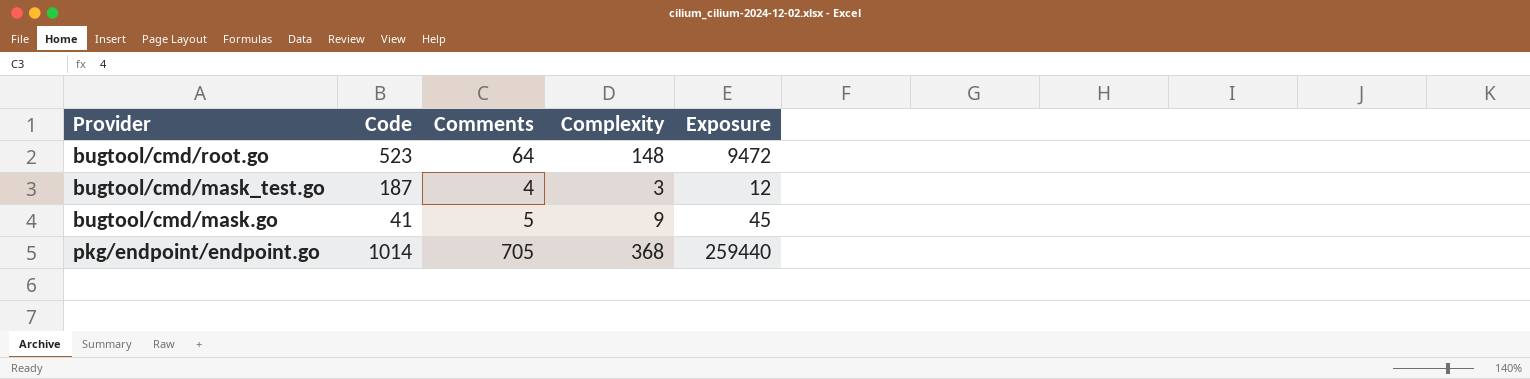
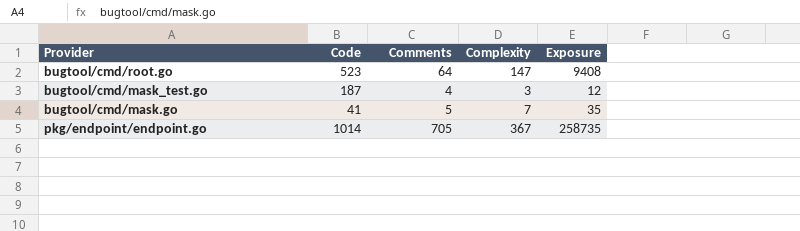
bugtool/cmd/root.go | Complexity: 148 -> 147
bugtool/cmd/root.go | Exposure: 9472 -> 9408
bugtool/cmd/mask.go | Complexity: 9 -> 7
bugtool/cmd/mask.go | Exposure: 45 -> 35
pkg/endpoint/endpoint.go | Complexity: 368 -> 367
pkg/endpoint/endpoint.go | Exposure: 259440 -> 258735

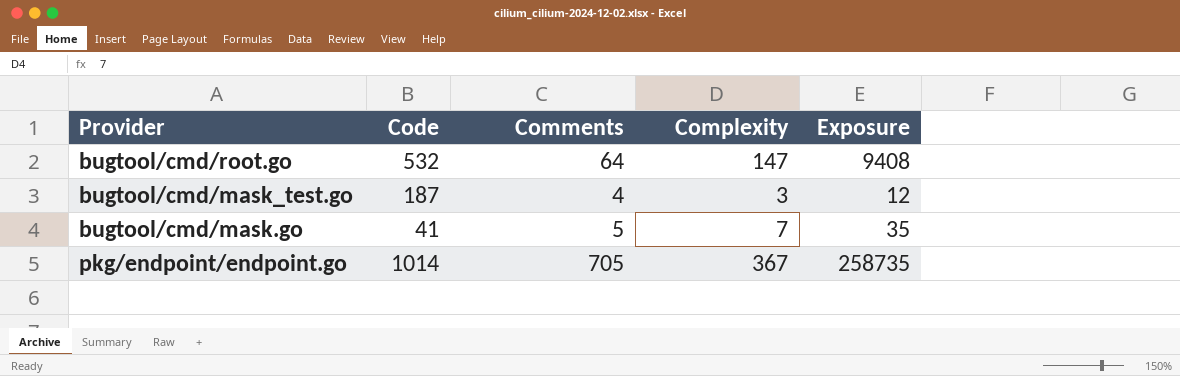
bugtool/cmd/root.go | Code: 523 -> 532

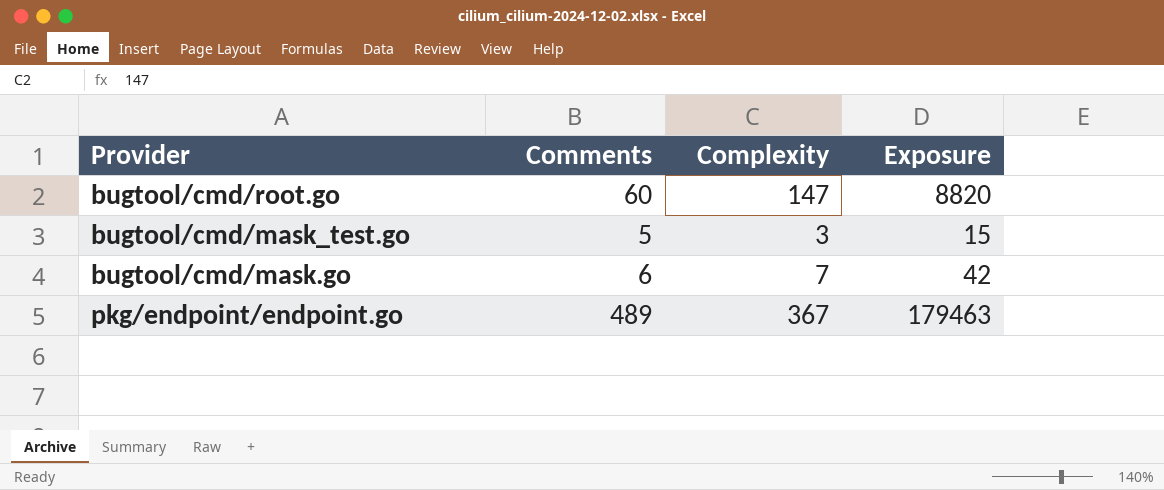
column Code | position: 2 -> none
bugtool/cmd/root.go | Comments: 64 -> 60
bugtool/cmd/root.go | Exposure: 9408 -> 8820
bugtool/cmd/mask_test.go | Comments: 4 -> 5
bugtool/cmd/mask_test.go | Exposure: 12 -> 15
bugtool/cmd/mask.go | Comments: 5 -> 6
bugtool/cmd/mask.go | Exposure: 35 -> 42
pkg/endpoint/endpoint.go | Comments: 705 -> 489
pkg/endpoint/endpoint.go | Exposure: 258735 -> 179463

